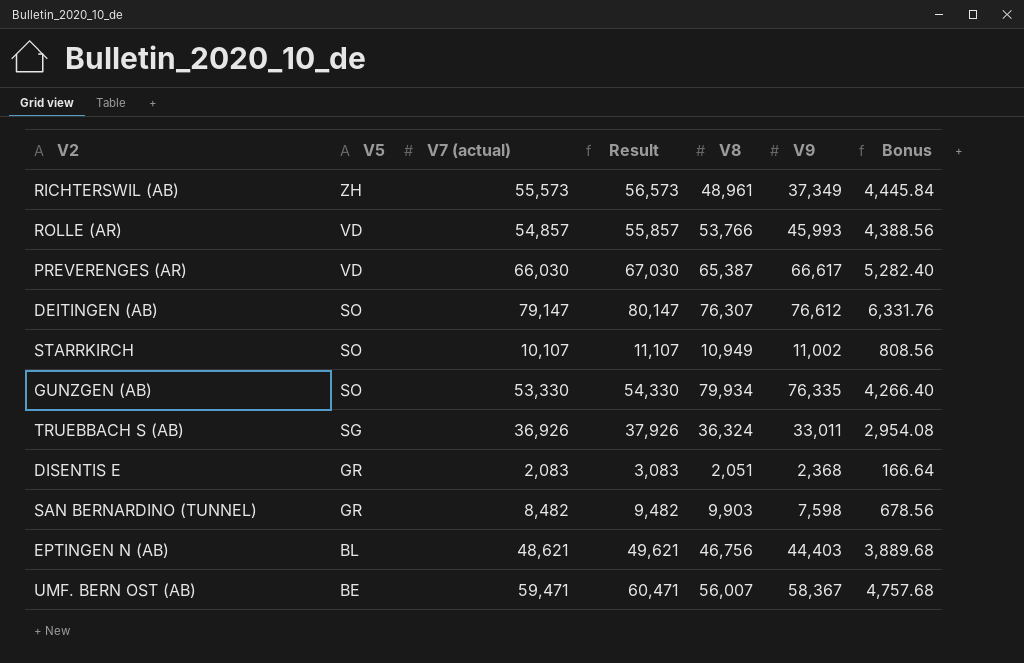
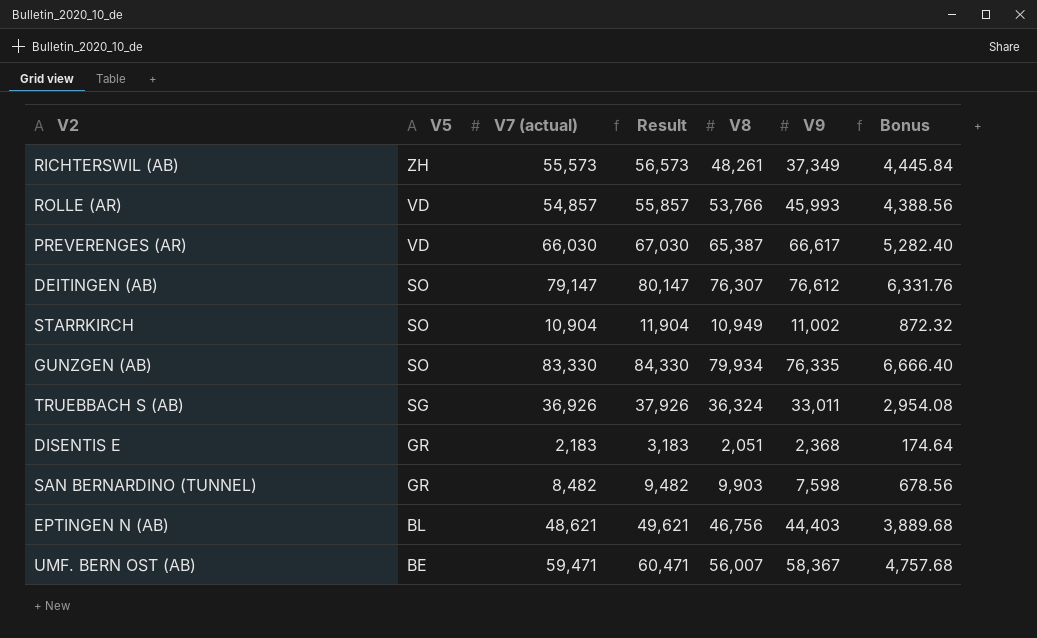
RICHTERSWIL (AB) | V8: 48,961 -> 48,261
STARRKIRCH | V7 (actual): 10,107 -> 10,904
STARRKIRCH | Result: 11,107 -> 11,904
STARRKIRCH | Bonus: 808.56 -> 872.32
GUNZGEN (AB) | V7 (actual): 53,330 -> 83,330
GUNZGEN (AB) | Result: 54,330 -> 84,330
GUNZGEN (AB) | Bonus: 4,266.40 -> 6,666.40
DISENTIS E | V7 (actual): 2,083 -> 2,183
DISENTIS E | Result: 3,083 -> 3,183
DISENTIS E | Bonus: 166.64 -> 174.64

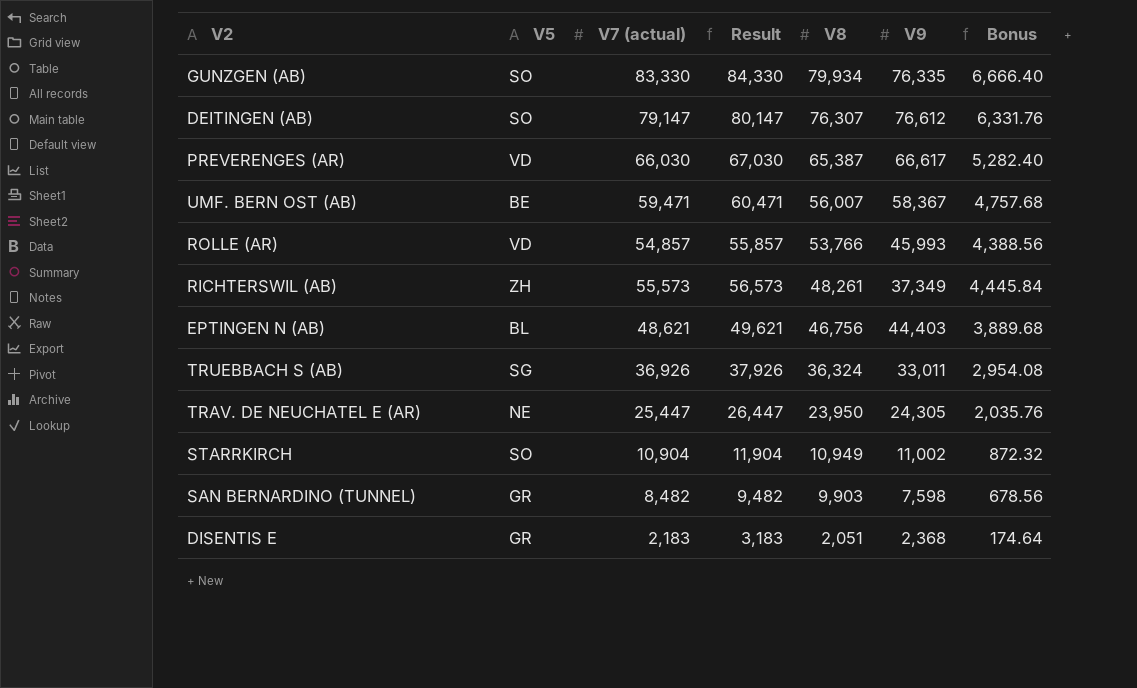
row order: V5 descending -> V8 descending
row TRAV. DE NEUCHATEL E (AR): none -> NE | 25,447 | 26,447 | 23,950 | 24,305 | 2,035.76

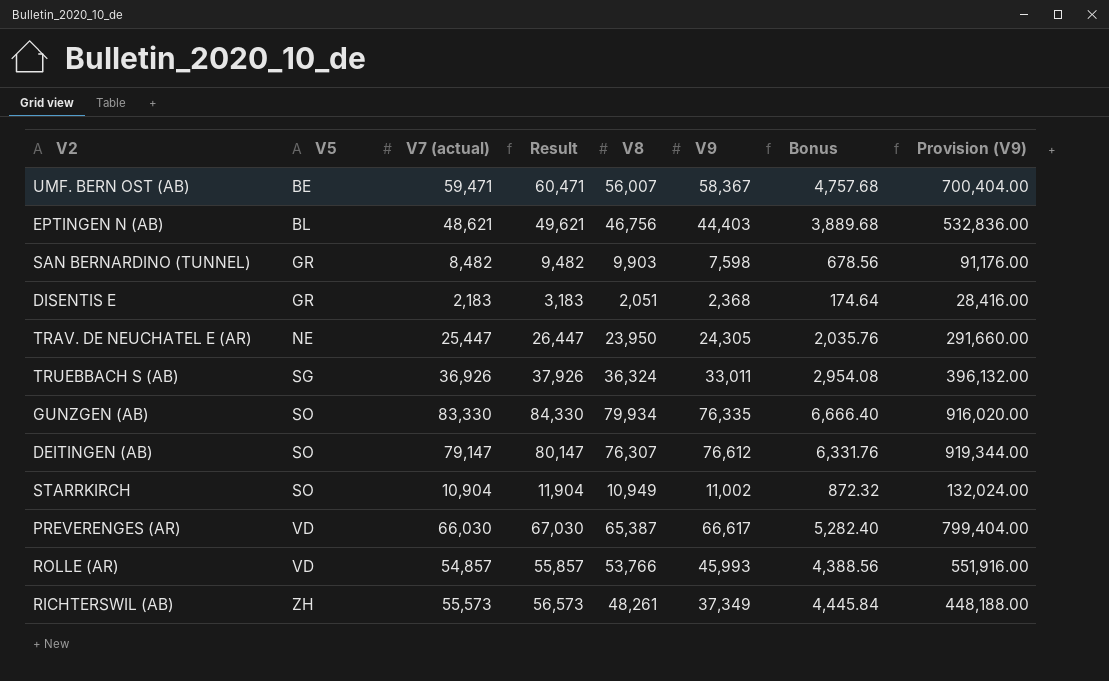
row order: V8 descending -> V5 ascending
column Provision (V9) | formula: none -> [V9] * 12

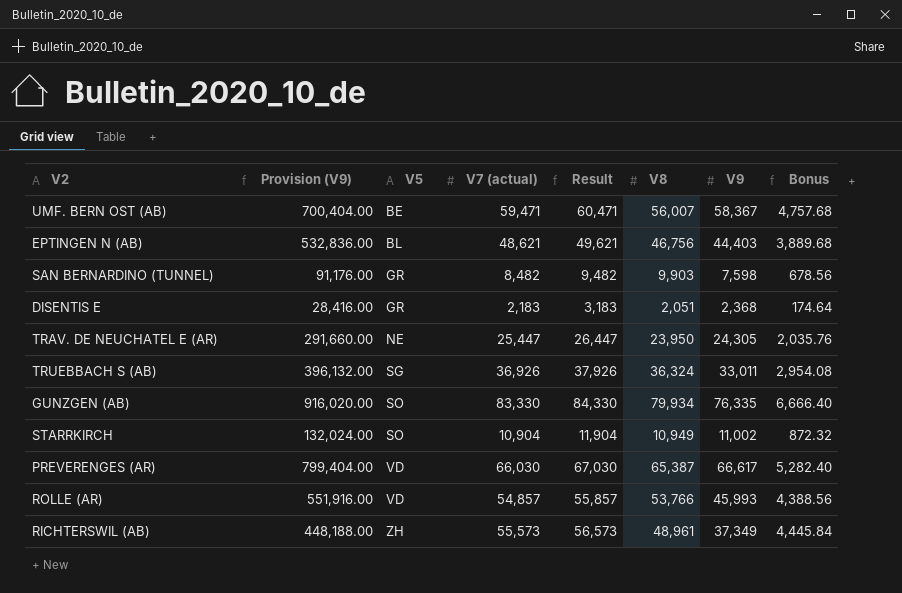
column Provision (V9) | position: 8 -> 2
row DEITINGEN (AB): SO | 79,147 | 80,147 | 76,307 | 76,612 | 6,331.76 | 919,344.00 -> none
RICHTERSWIL (AB) | V8: 48,261 -> 48,961

